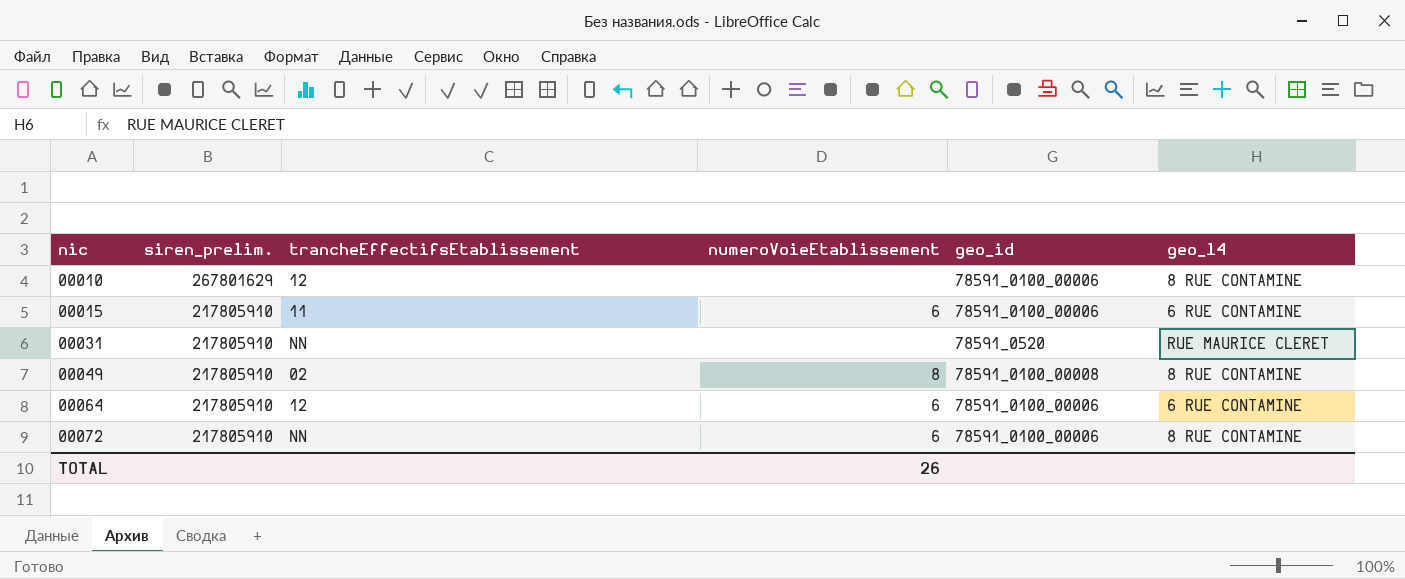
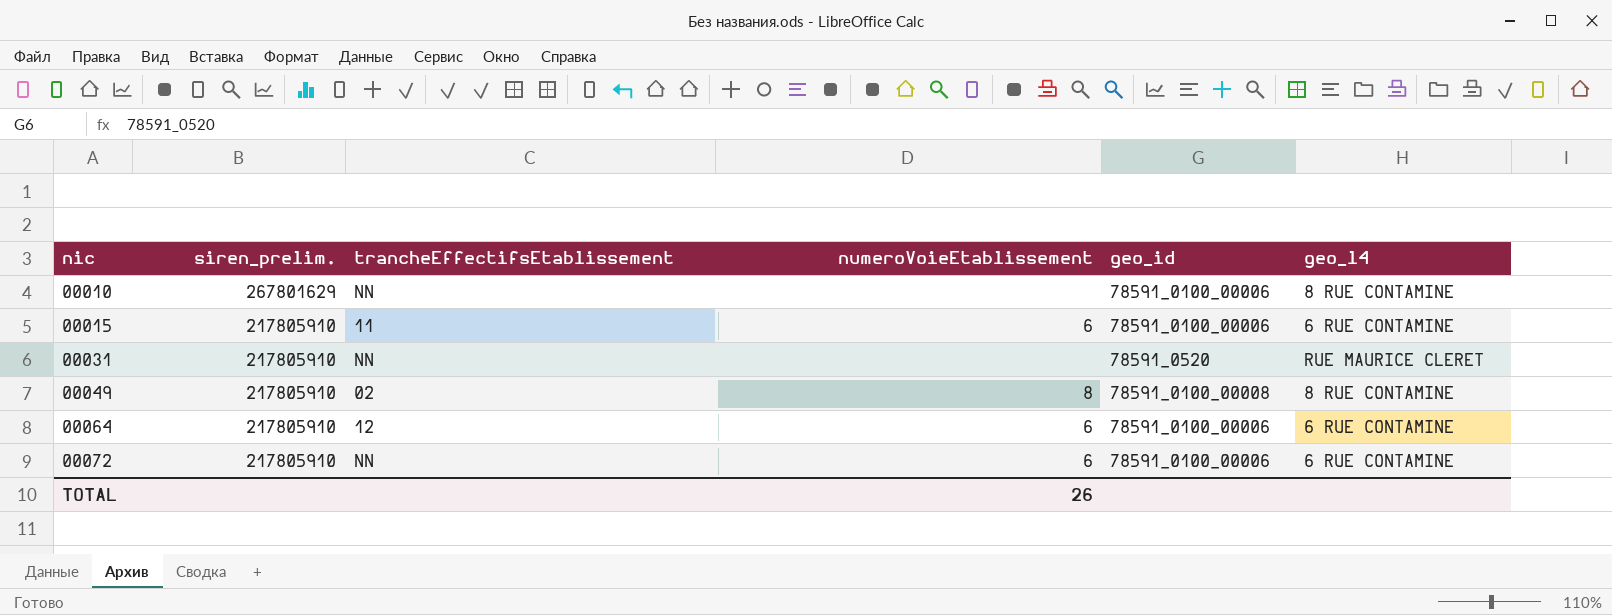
00010 | trancheEffectifsEtablissement: 12 -> NN
00072 | geo_l4: 8 RUE CONTAMINE -> 6 RUE CONTAMINE

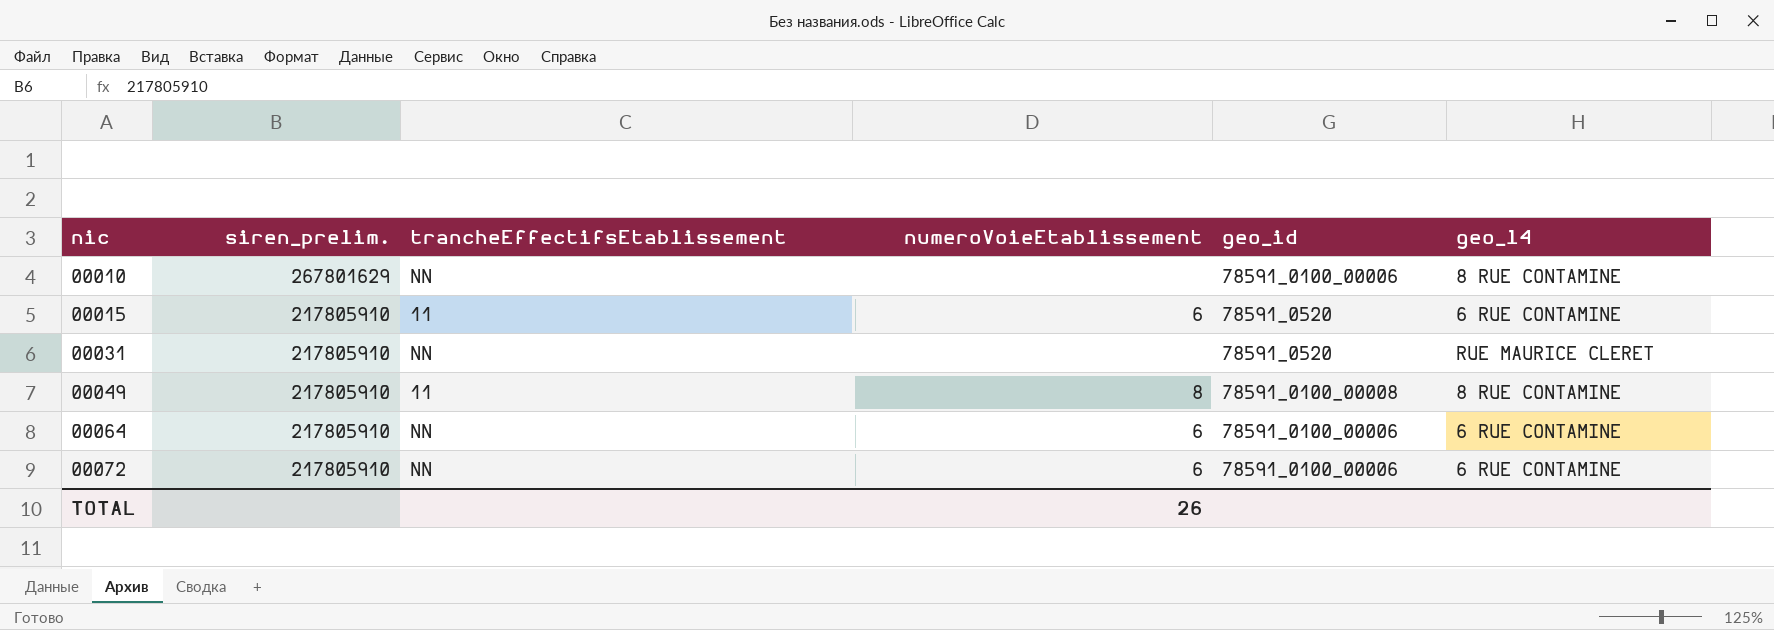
00015 | geo_id: 78591_0100_00006 -> 78591_0520
00049 | trancheEffectifsEtablissement: 02 -> 11
00064 | trancheEffectifsEtablissement: 12 -> NN

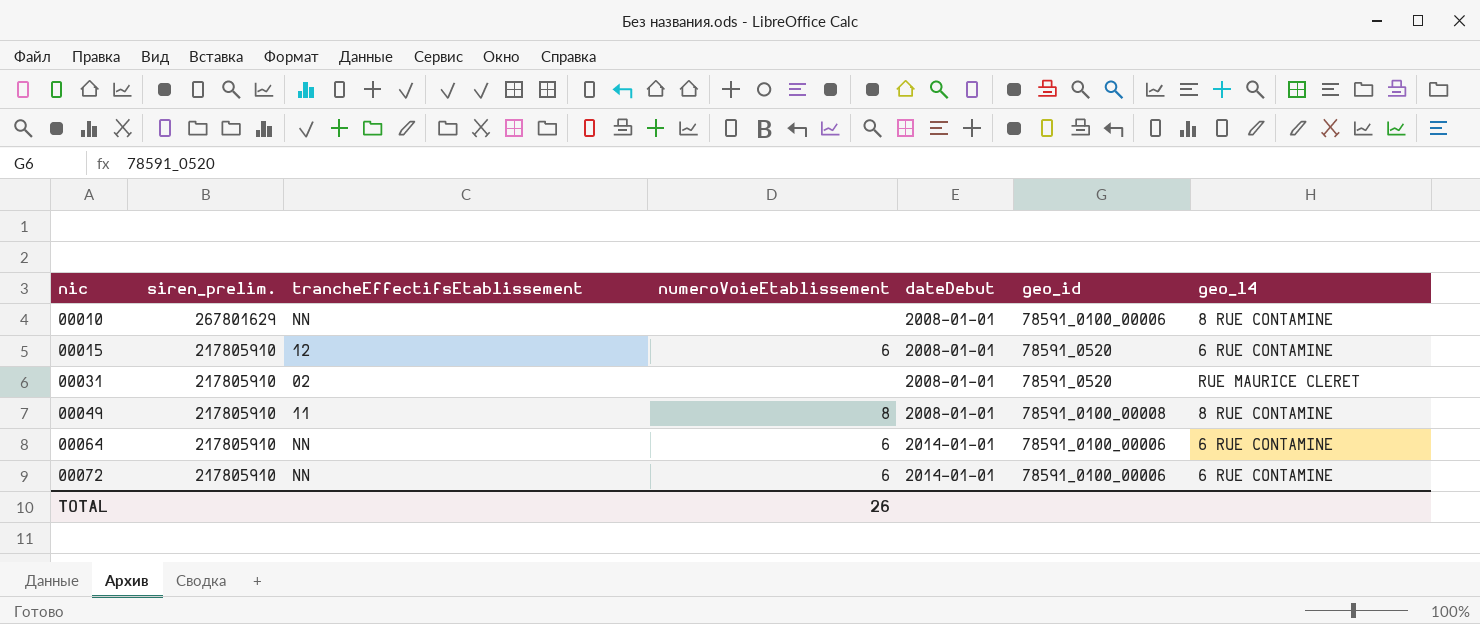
column dateDebut | position: none -> 5
00015 | trancheEffectifsEtablissement: 11 -> 12
00031 | trancheEffectifsEtablissement: NN -> 02

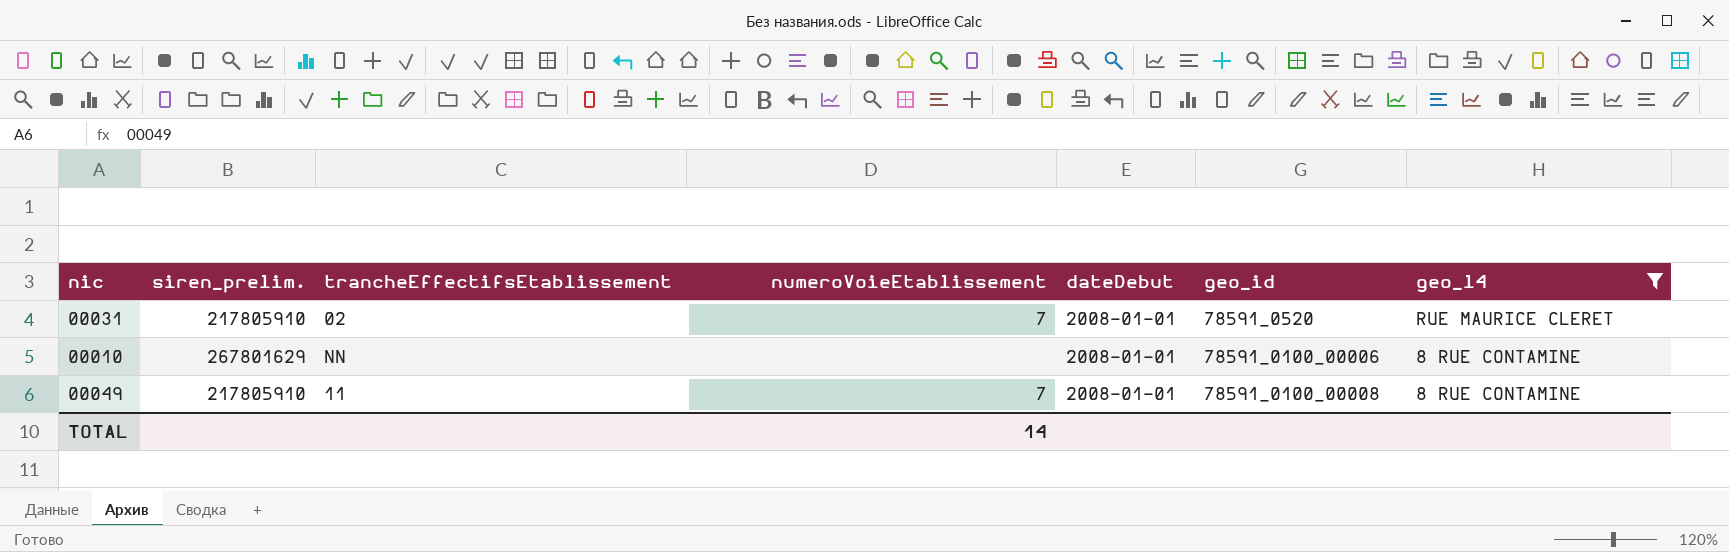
filter: none -> geo_l4 != 6 RUE CONTAMINE
row order: nic ascending -> geo_l4 descending
00031 | numeroVoieEtablissement: none -> 7
00049 | numeroVoieEtablissement: 8 -> 7
TOTAL | numeroVoieEtablissement: 26 -> 14

